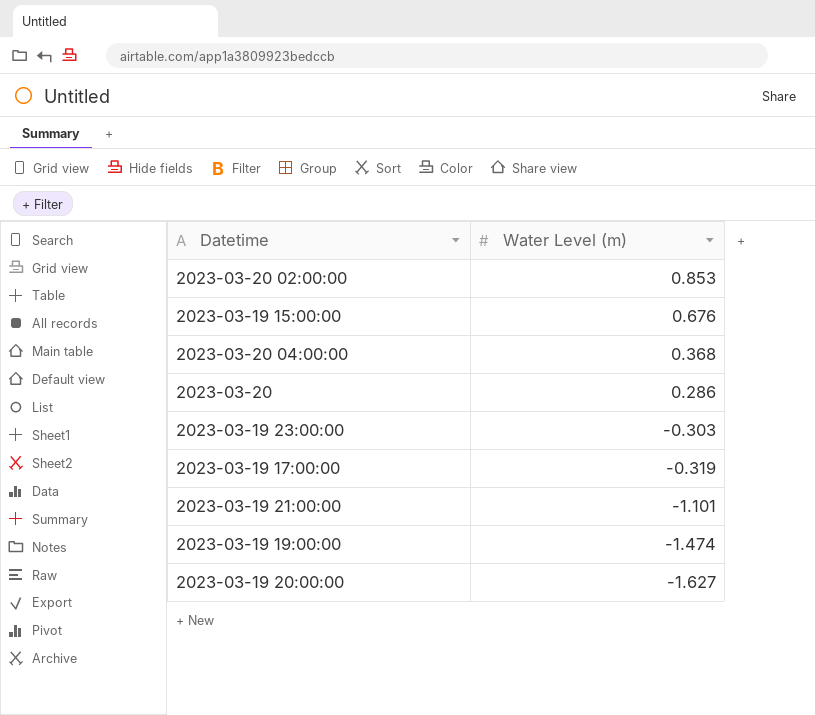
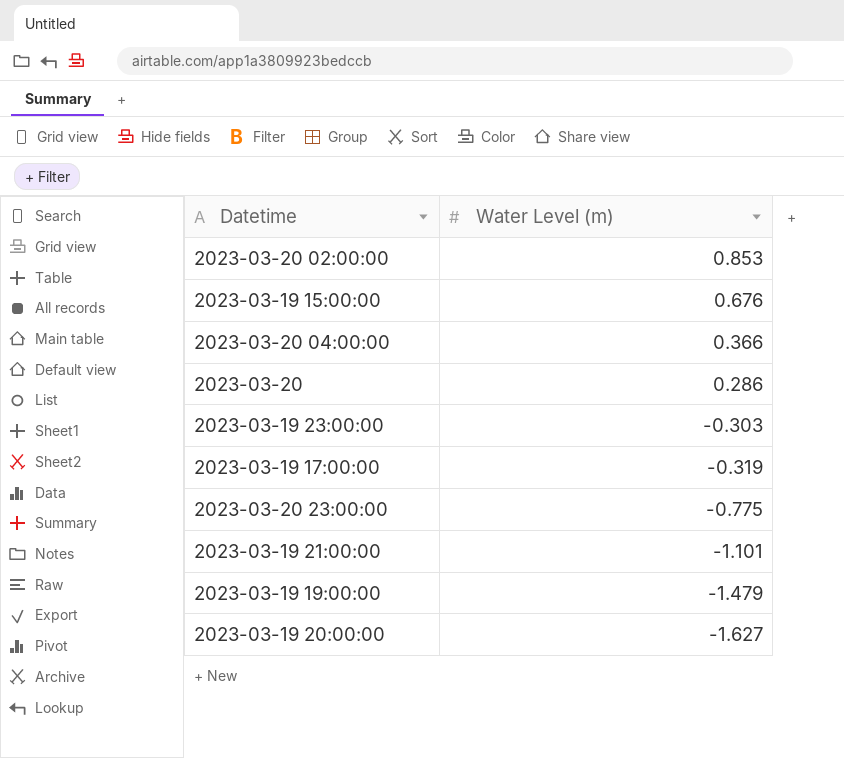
2023-03-20 04:00:00 | Water Level (m): 0.368 -> 0.366
row 2023-03-20 23:00:00: none -> -0.775
2023-03-19 19:00:00 | Water Level (m): -1.474 -> -1.479

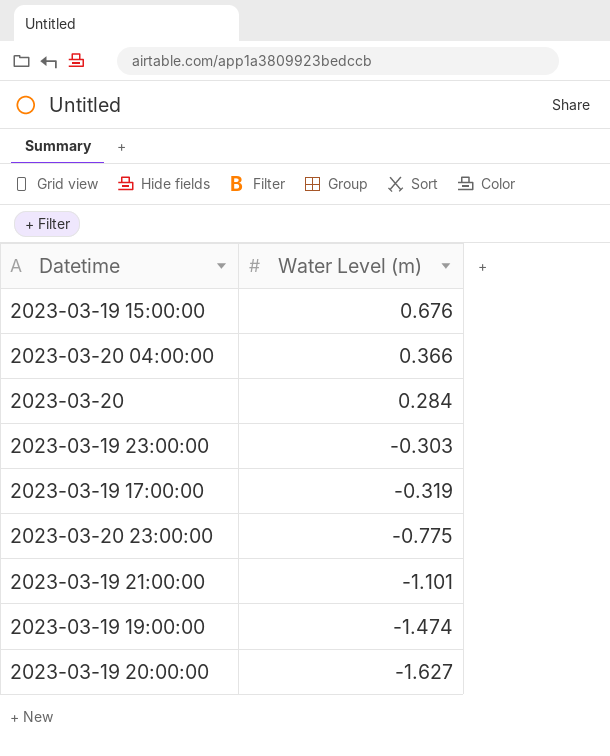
row 2023-03-20 02:00:00: 0.853 -> none
2023-03-20 | Water Level (m): 0.286 -> 0.284
2023-03-19 19:00:00 | Water Level (m): -1.479 -> -1.474

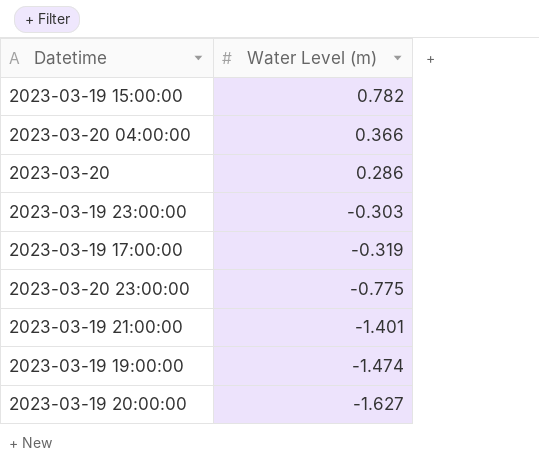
2023-03-19 15:00:00 | Water Level (m): 0.676 -> 0.782
2023-03-20 | Water Level (m): 0.284 -> 0.286
2023-03-19 21:00:00 | Water Level (m): -1.101 -> -1.401

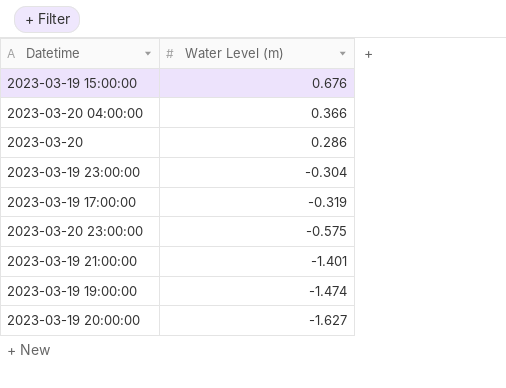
2023-03-19 15:00:00 | Water Level (m): 0.782 -> 0.676
2023-03-19 23:00:00 | Water Level (m): -0.303 -> -0.304
2023-03-20 23:00:00 | Water Level (m): -0.775 -> -0.575

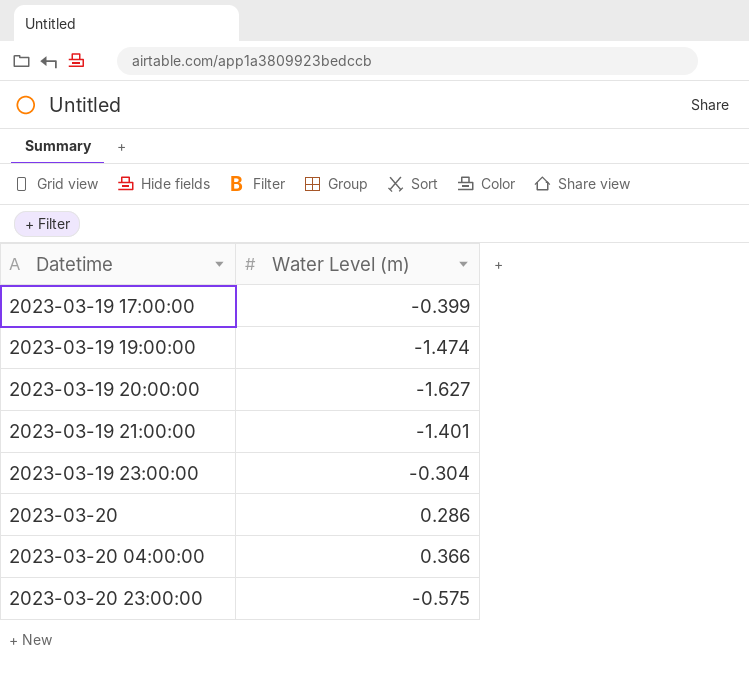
row order: Water Level (m) descending -> Datetime ascending
row 2023-03-19 15:00:00: 0.676 -> none
2023-03-19 17:00:00 | Water Level (m): -0.319 -> -0.399

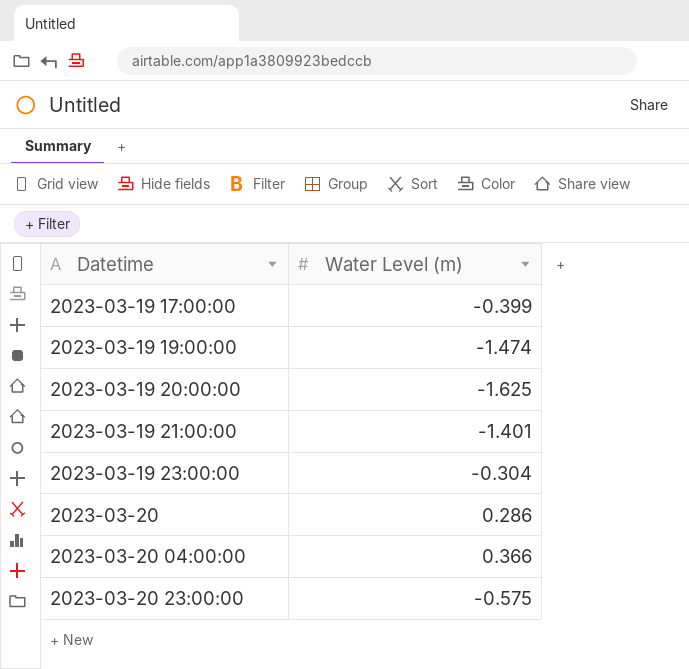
2023-03-19 20:00:00 | Water Level (m): -1.627 -> -1.625

